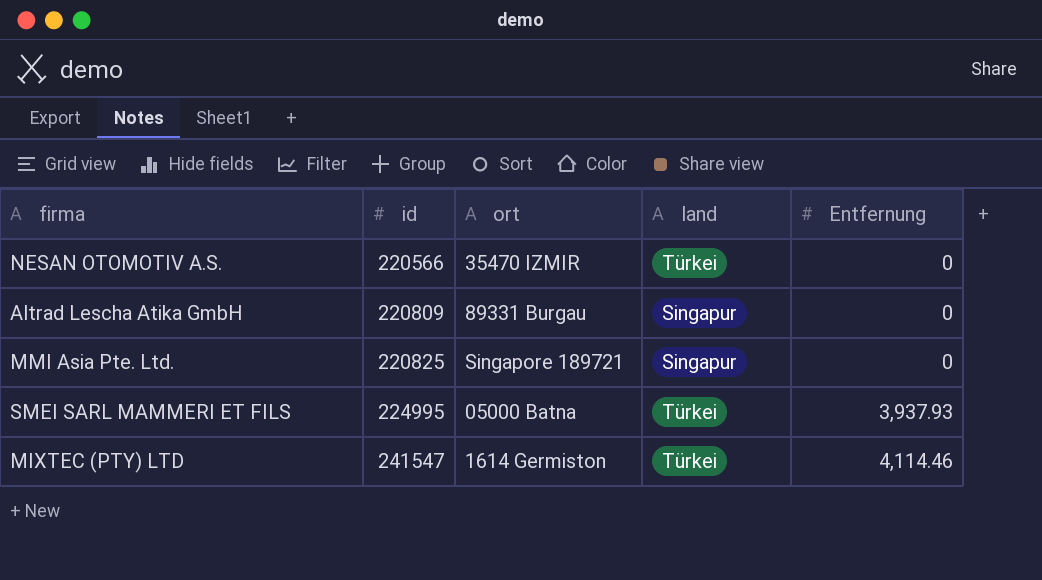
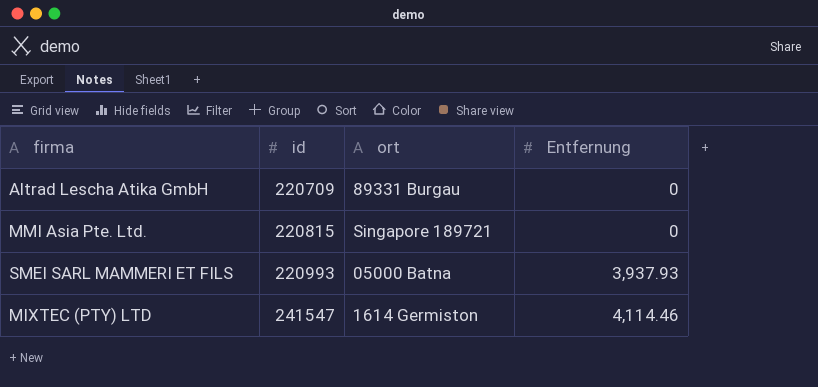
column land | position: 4 -> none
row NESAN OTOMOTIV A.S.: 220566 | 35470 IZMIR | Türkei | 0 -> none
Altrad Lescha Atika GmbH | id: 220809 -> 220709
MMI Asia Pte. Ltd. | id: 220825 -> 220815
SMEI SARL MAMMERI ET FILS | id: 224995 -> 220993

